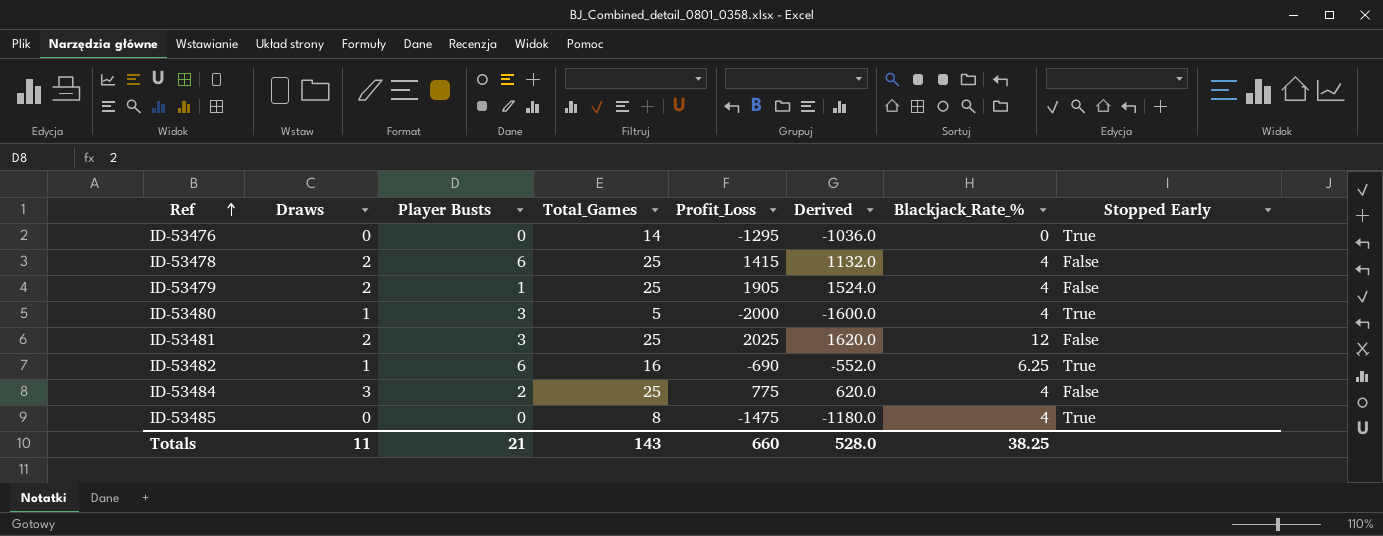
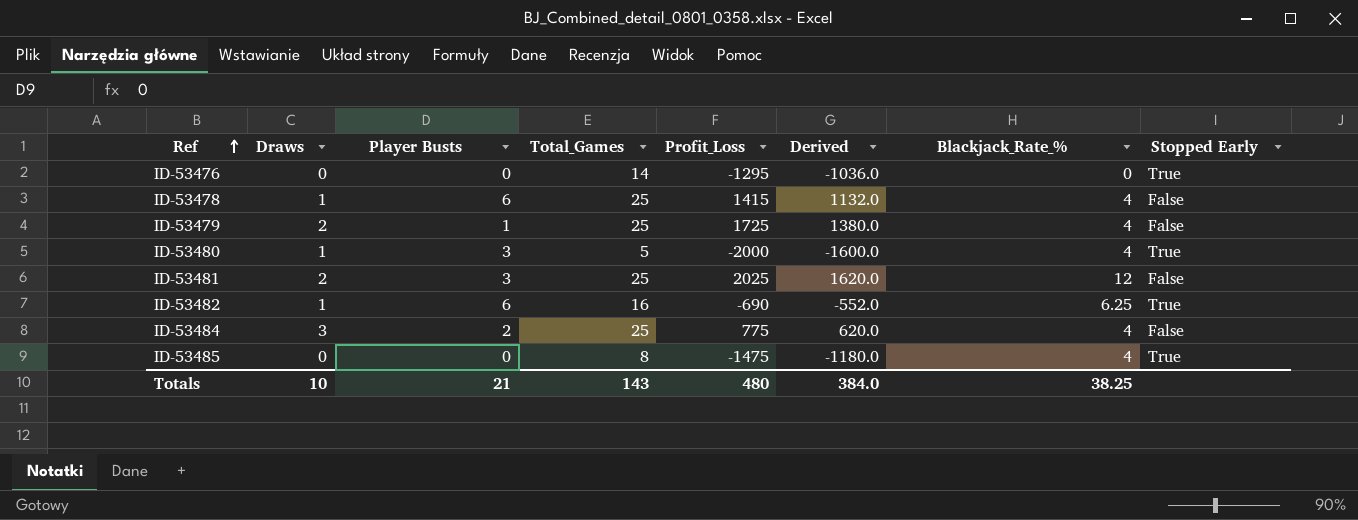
ID-53478 | Draws: 2 -> 1
ID-53479 | Profit_Loss: 1905 -> 1725
ID-53479 | Derived: 1524.0 -> 1380.0
Totals | Draws: 11 -> 10
Totals | Profit_Loss: 660 -> 480
Totals | Derived: 528.0 -> 384.0

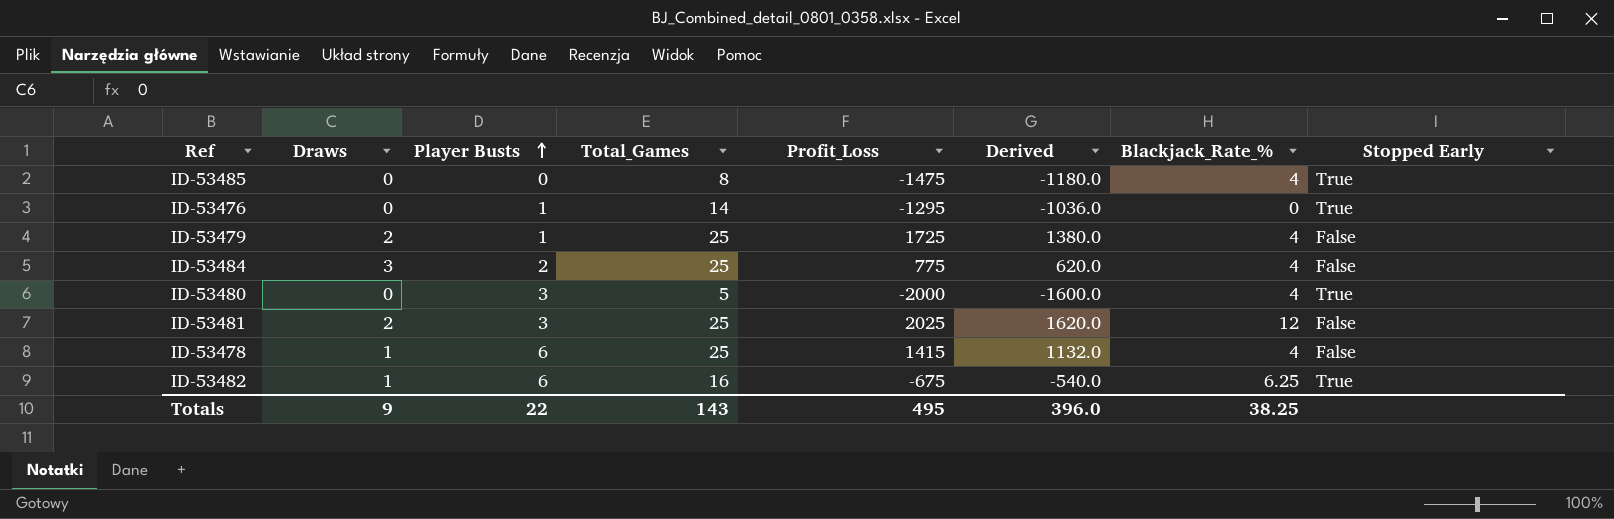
row order: Ref ascending -> Player Busts ascending
ID-53476 | Player Busts: 0 -> 1
ID-53480 | Draws: 1 -> 0
ID-53482 | Profit_Loss: -690 -> -675
ID-53482 | Derived: -552.0 -> -540.0
Totals | Draws: 10 -> 9
Totals | Player Busts: 21 -> 22
Totals | Profit_Loss: 480 -> 495
Totals | Derived: 384.0 -> 396.0

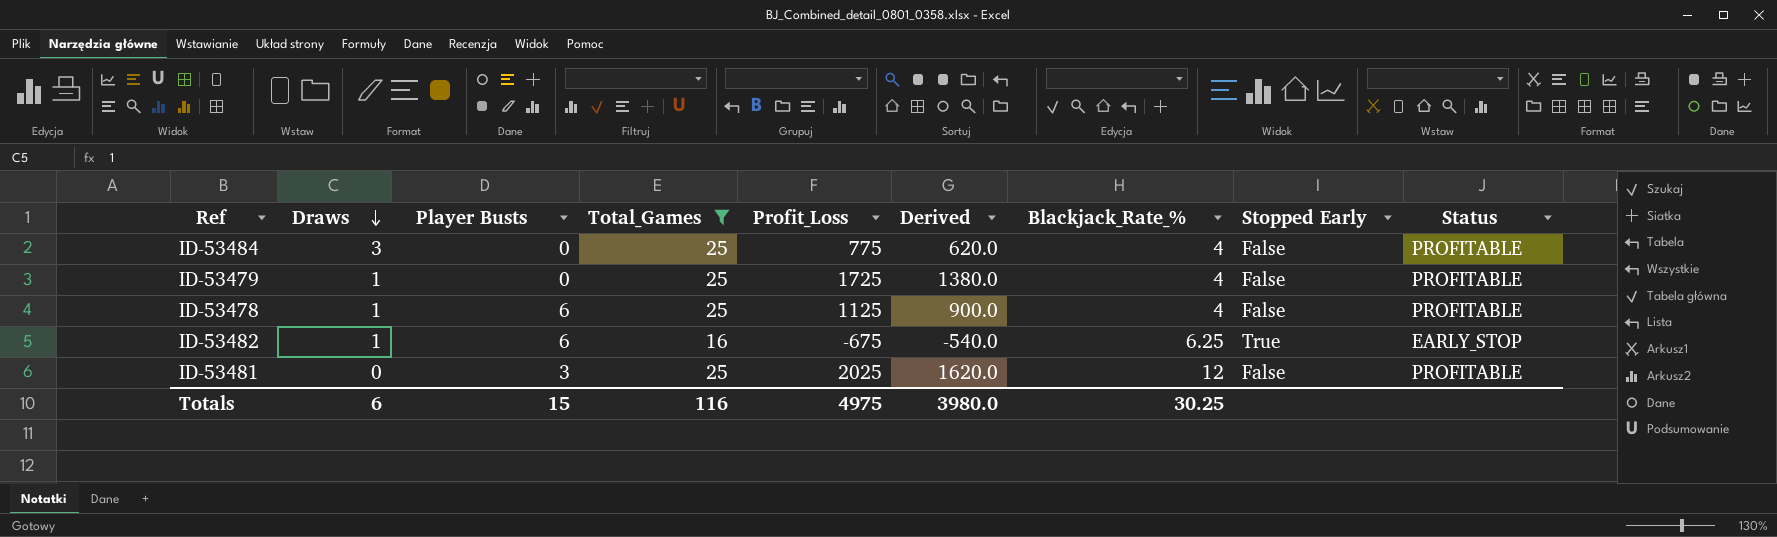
filter: none -> Total_Games >= 16
row order: Player Busts ascending -> Draws descending
column Status | position: none -> 9
ID-53484 | Player Busts: 2 -> 0
ID-53479 | Draws: 2 -> 1
ID-53479 | Player Busts: 1 -> 0
ID-53478 | Profit_Loss: 1415 -> 1125
ID-53478 | Derived: 1132.0 -> 900.0
ID-53481 | Draws: 2 -> 0
Totals | Draws: 9 -> 6
Totals | Player Busts: 22 -> 15
Totals | Total_Games: 143 -> 116
Totals | Profit_Loss: 495 -> 4975
Totals | Derived: 396.0 -> 3980.0
Totals | Blackjack_Rate_%: 38.25 -> 30.25

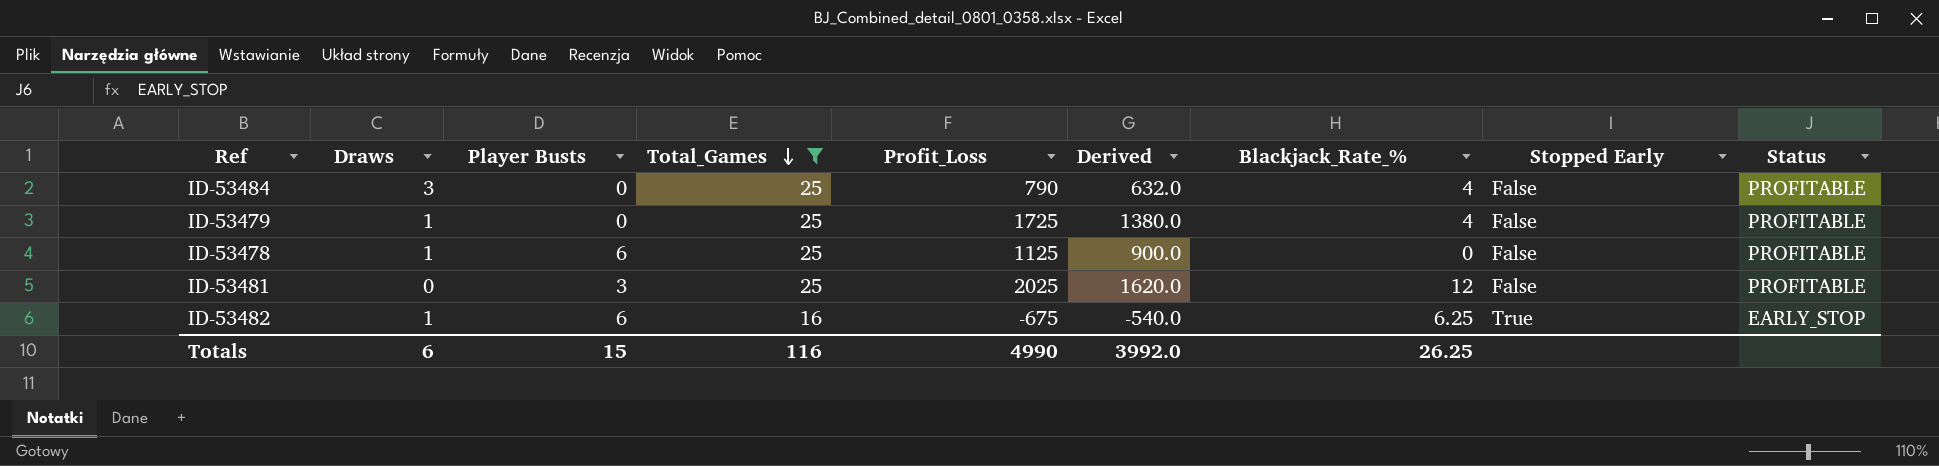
row order: Draws descending -> Total_Games descending
ID-53484 | Profit_Loss: 775 -> 790
ID-53484 | Derived: 620.0 -> 632.0
ID-53478 | Blackjack_Rate_%: 4 -> 0
Totals | Profit_Loss: 4975 -> 4990
Totals | Derived: 3980.0 -> 3992.0
Totals | Blackjack_Rate_%: 30.25 -> 26.25

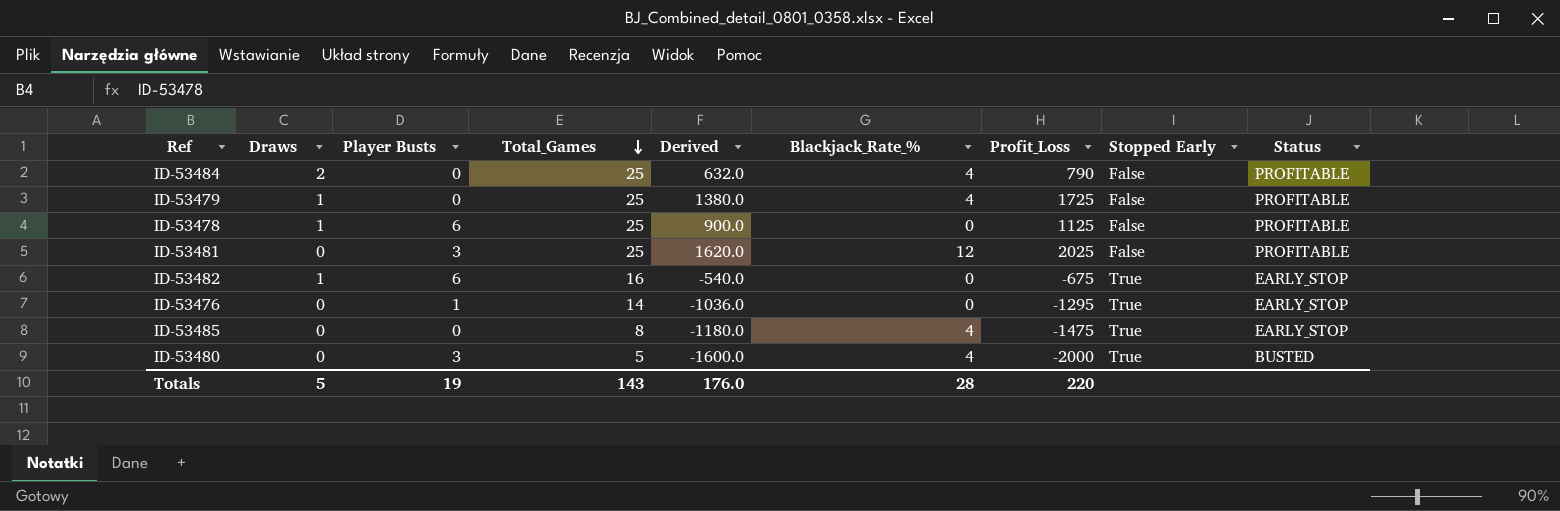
filter: Total_Games >= 16 -> none
column Profit_Loss | position: 5 -> 7
ID-53484 | Draws: 3 -> 2
ID-53482 | Blackjack_Rate_%: 6.25 -> 0
Totals | Draws: 6 -> 5
Totals | Player Busts: 15 -> 19
Totals | Total_Games: 116 -> 143
Totals | Derived: 3992.0 -> 176.0
Totals | Blackjack_Rate_%: 26.25 -> 28
Totals | Profit_Loss: 4990 -> 220

